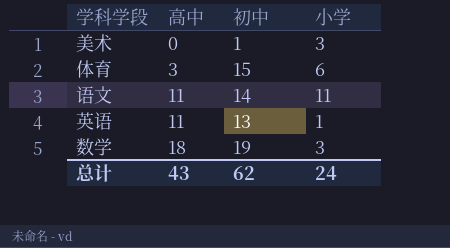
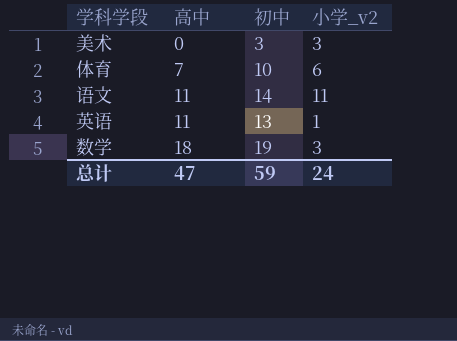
column name: 小学 -> 小学_v2
美术 | 初中: 1 -> 3
体育 | 高中: 3 -> 7
体育 | 初中: 15 -> 10
总计 | 高中: 43 -> 47
总计 | 初中: 62 -> 59

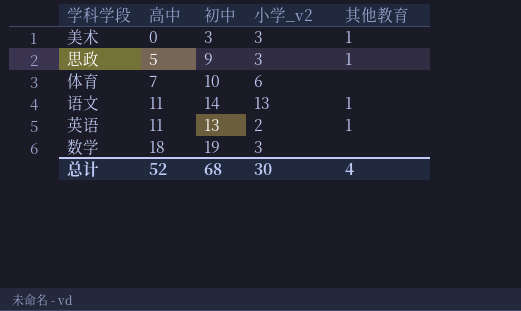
column 其他教育 | position: none -> 5
row 思政: none -> 5 | 9 | 3 | 1
语文 | 小学_v2: 11 -> 13
英语 | 小学_v2: 1 -> 2
总计 | 高中: 47 -> 52
总计 | 初中: 59 -> 68
总计 | 小学_v2: 24 -> 30

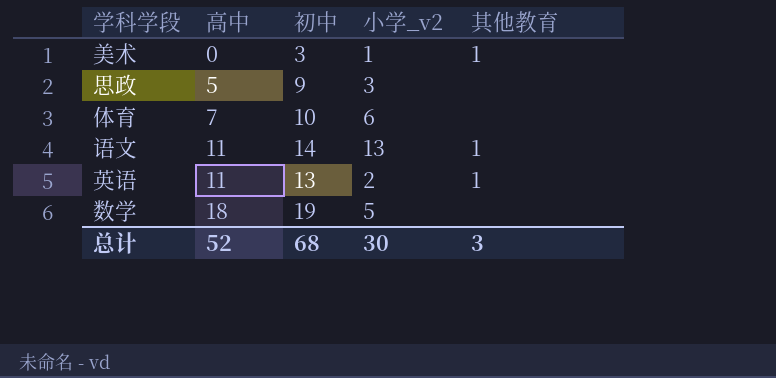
美术 | 小学_v2: 3 -> 1
思政 | 其他教育: 1 -> none
数学 | 小学_v2: 3 -> 5
总计 | 其他教育: 4 -> 3

